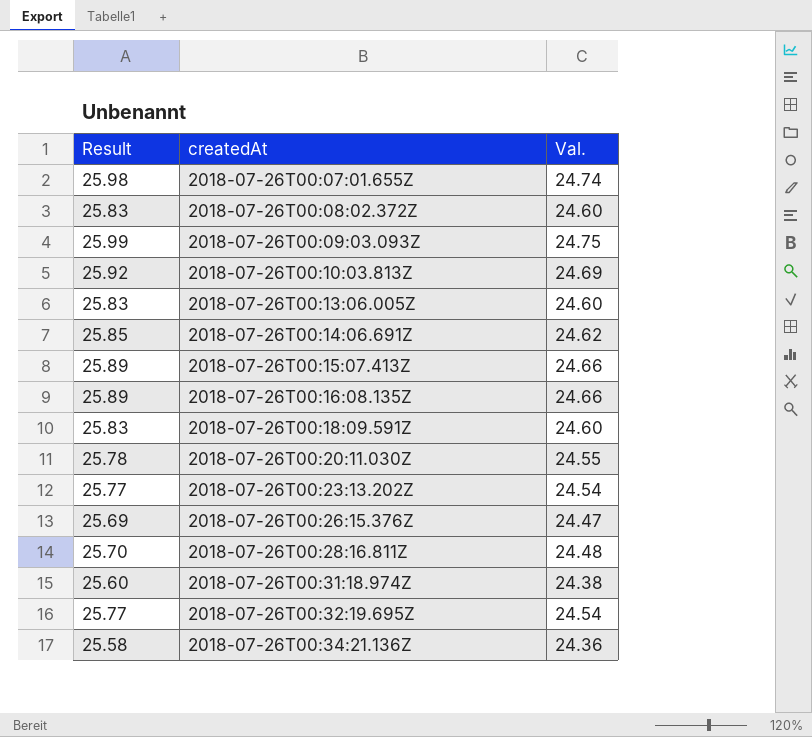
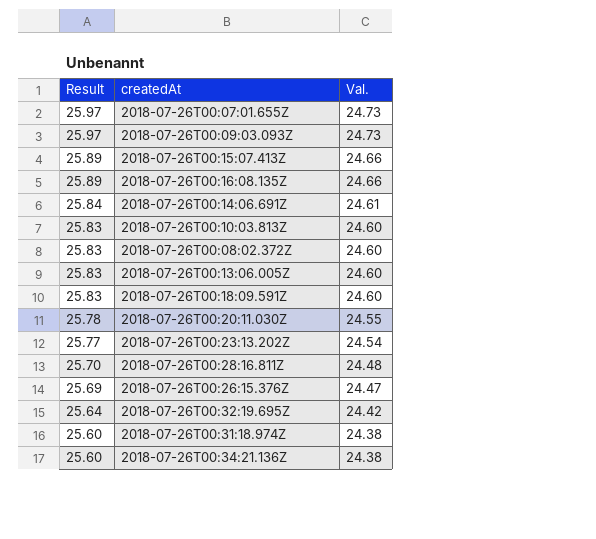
row order: createdAt ascending -> Result descending
2018-07-26T00:07:01.655Z | Result: 25.98 -> 25.97
2018-07-26T00:07:01.655Z | Val.: 24.74 -> 24.73
2018-07-26T00:09:03.093Z | Result: 25.99 -> 25.97
2018-07-26T00:09:03.093Z | Val.: 24.75 -> 24.73
2018-07-26T00:14:06.691Z | Result: 25.85 -> 25.84
2018-07-26T00:14:06.691Z | Val.: 24.62 -> 24.61
2018-07-26T00:10:03.813Z | Result: 25.92 -> 25.83
2018-07-26T00:10:03.813Z | Val.: 24.69 -> 24.60
2018-07-26T00:32:19.695Z | Result: 25.77 -> 25.64
2018-07-26T00:32:19.695Z | Val.: 24.54 -> 24.42
2018-07-26T00:34:21.136Z | Result: 25.58 -> 25.60
2018-07-26T00:34:21.136Z | Val.: 24.36 -> 24.38

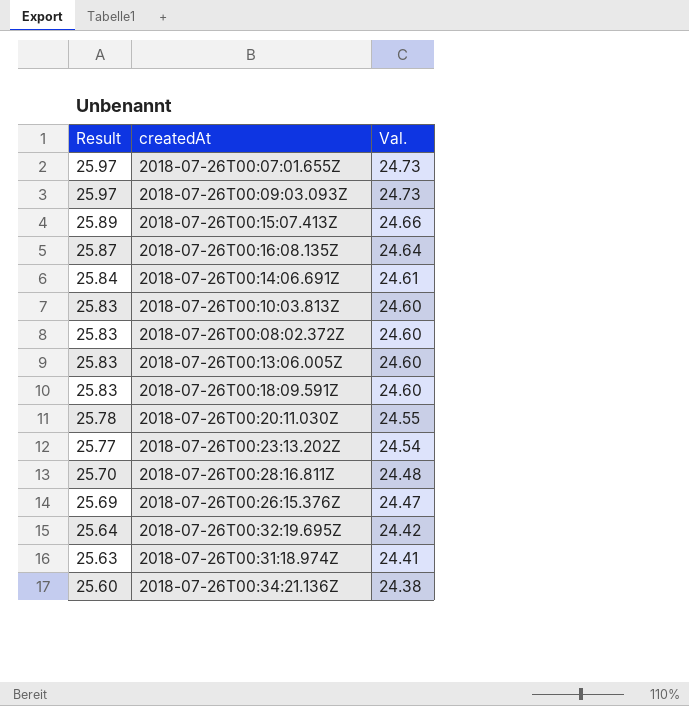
2018-07-26T00:16:08.135Z | Result: 25.89 -> 25.87
2018-07-26T00:16:08.135Z | Val.: 24.66 -> 24.64
2018-07-26T00:31:18.974Z | Result: 25.60 -> 25.63
2018-07-26T00:31:18.974Z | Val.: 24.38 -> 24.41

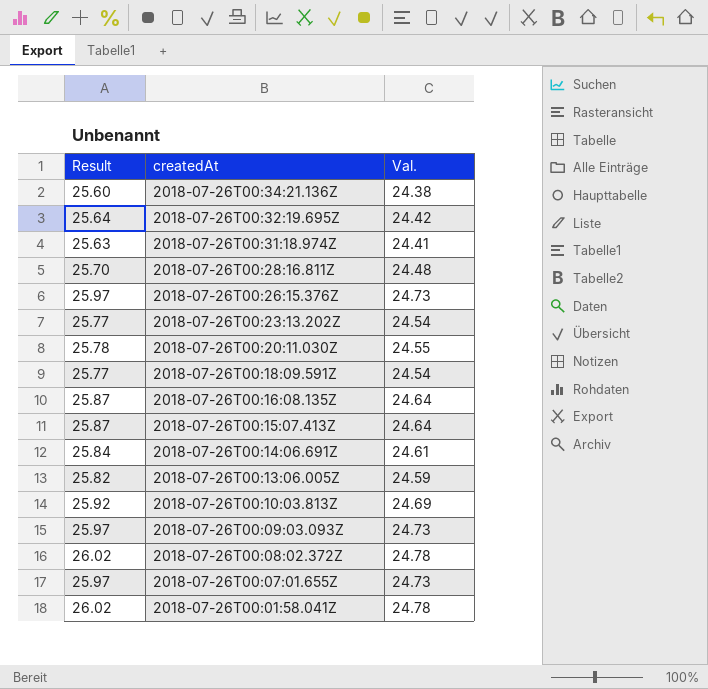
row order: Result descending -> createdAt descending
2018-07-26T00:26:15.376Z | Result: 25.69 -> 25.97
2018-07-26T00:26:15.376Z | Val.: 24.47 -> 24.73
2018-07-26T00:18:09.591Z | Result: 25.83 -> 25.77
2018-07-26T00:18:09.591Z | Val.: 24.60 -> 24.54
2018-07-26T00:15:07.413Z | Result: 25.89 -> 25.87
2018-07-26T00:15:07.413Z | Val.: 24.66 -> 24.64
2018-07-26T00:13:06.005Z | Result: 25.83 -> 25.82
2018-07-26T00:13:06.005Z | Val.: 24.60 -> 24.59
2018-07-26T00:10:03.813Z | Result: 25.83 -> 25.92
2018-07-26T00:10:03.813Z | Val.: 24.60 -> 24.69
2018-07-26T00:08:02.372Z | Result: 25.83 -> 26.02
2018-07-26T00:08:02.372Z | Val.: 24.60 -> 24.78
row 2018-07-26T00:01:58.041Z: none -> 26.02 | 24.78

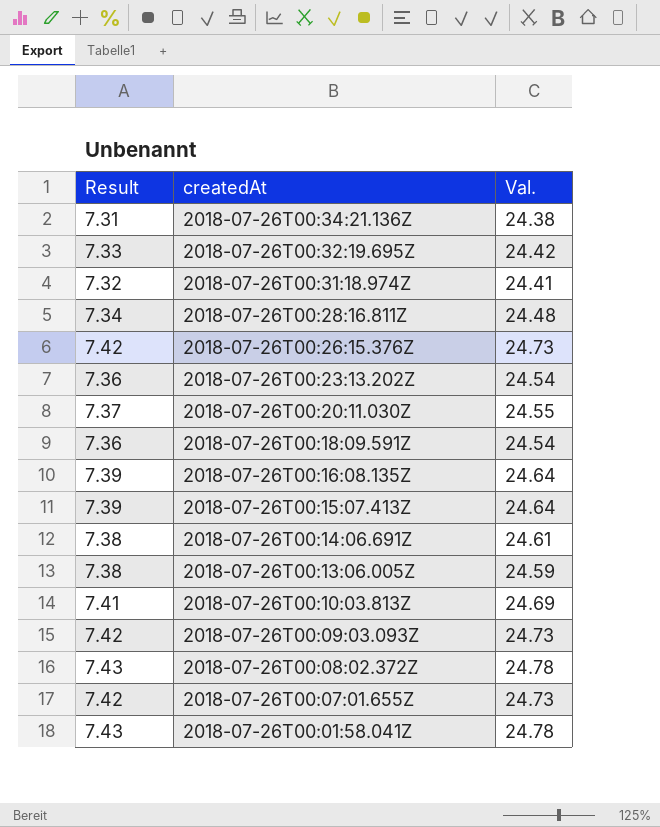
column Result | formula: [Val.] * 1.05 -> [Val.] * 0.3

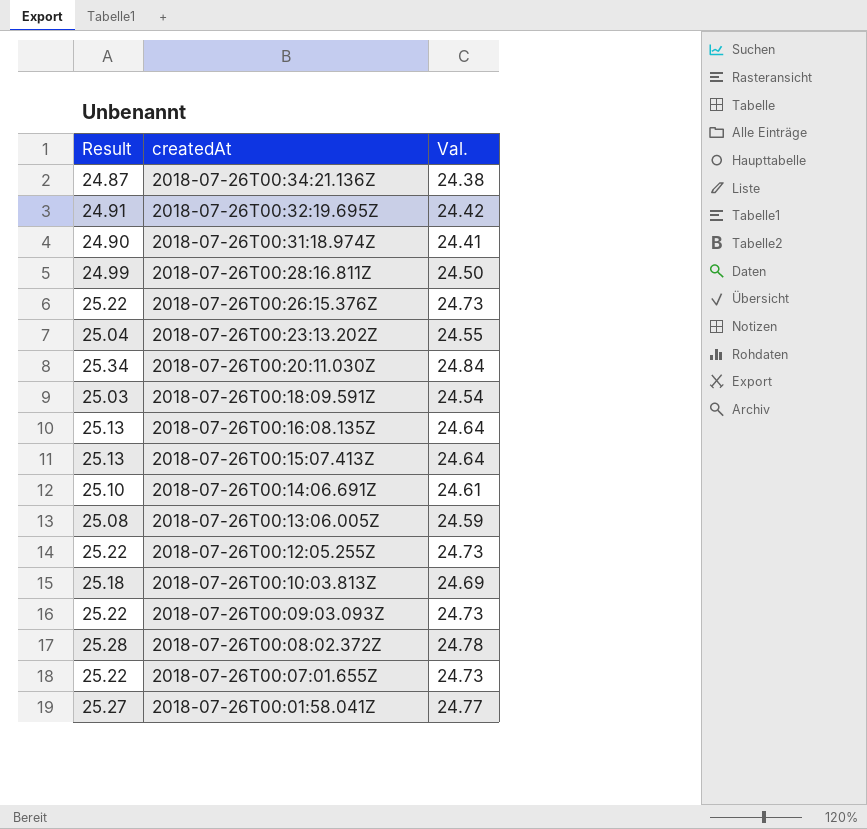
column Result | formula: [Val.] * 0.3 -> [Val.] * 1.02
2018-07-26T00:28:16.811Z | Val.: 24.48 -> 24.50
2018-07-26T00:23:13.202Z | Val.: 24.54 -> 24.55
2018-07-26T00:20:11.030Z | Val.: 24.55 -> 24.84
row 2018-07-26T00:12:05.255Z: none -> 25.22 | 24.73
2018-07-26T00:01:58.041Z | Val.: 24.78 -> 24.77

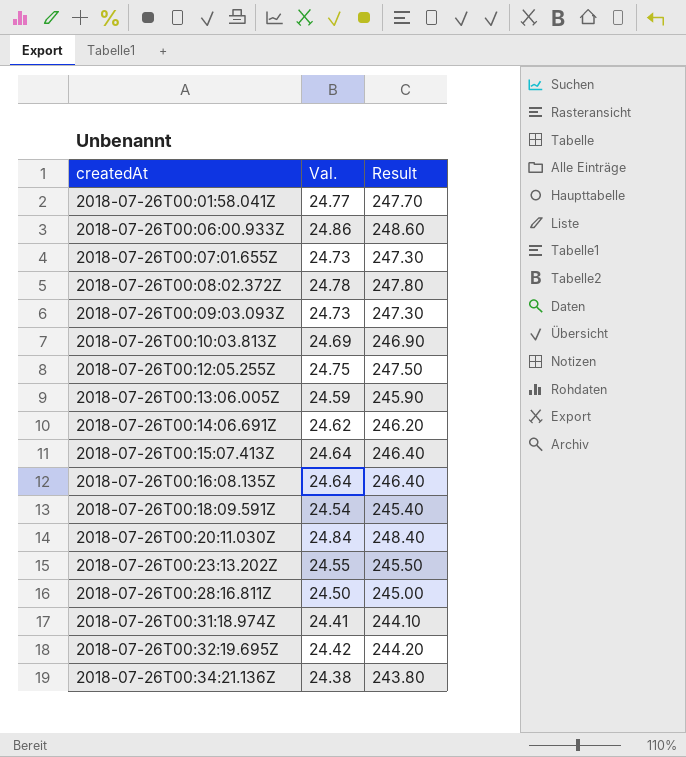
row order: createdAt descending -> createdAt ascending
column Result | formula: [Val.] * 1.02 -> [Val.] * 10
column Result | position: 1 -> 3
row 2018-07-26T00:26:15.376Z: 25.22 | 24.73 -> none
row 2018-07-26T00:06:00.933Z: none -> 24.86 | 248.60
2018-07-26T00:12:05.255Z | Val.: 24.73 -> 24.75
2018-07-26T00:14:06.691Z | Val.: 24.61 -> 24.62

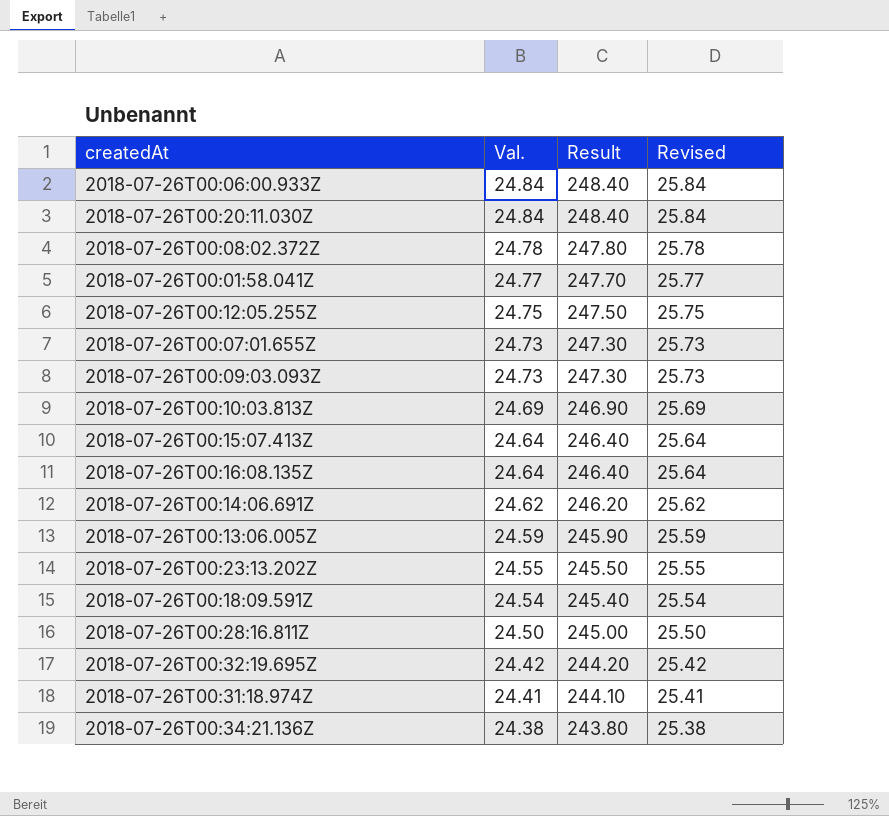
row order: createdAt ascending -> Val. descending
column Revised | formula: none -> [Val.] + 1
2018-07-26T00:06:00.933Z | Val.: 24.86 -> 24.84
2018-07-26T00:06:00.933Z | Result: 248.60 -> 248.40

